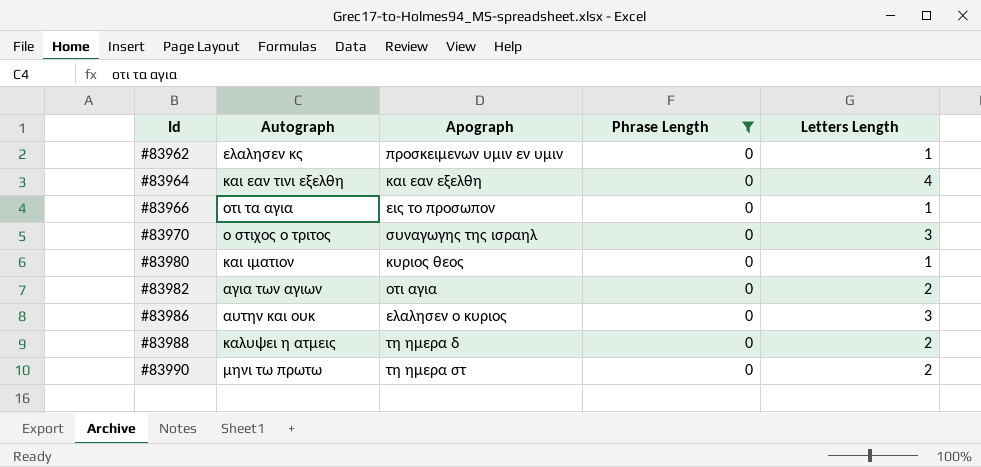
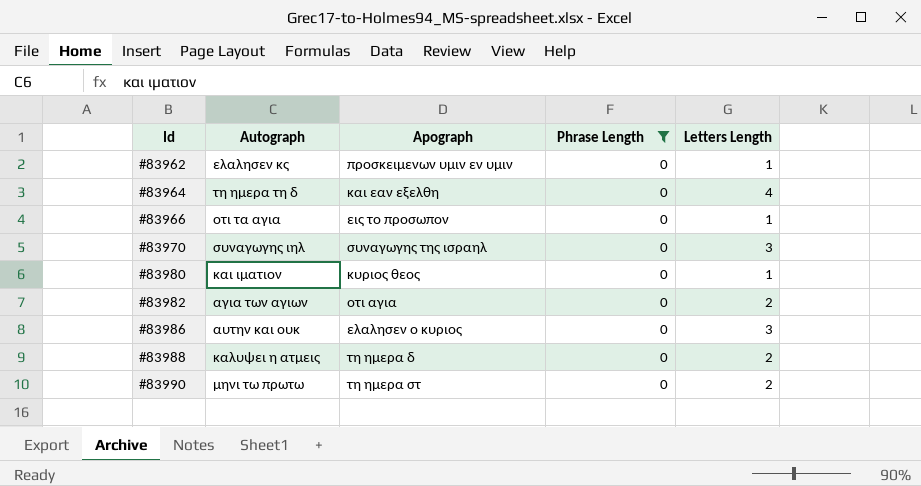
#83964 | Autograph: και εαν τινι εξελθη -> τη ημερα τη δ
#83970 | Autograph: ο στιχος ο τριτος -> συναγωγης ιηλ

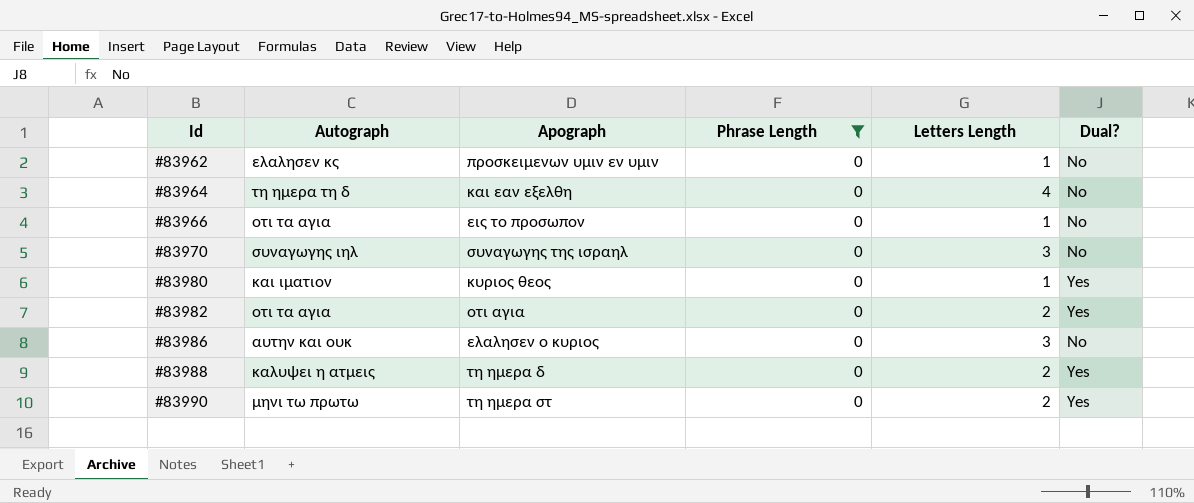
column Dual? | position: none -> 6
#83982 | Autograph: αγια των αγιων -> οτι τα αγια

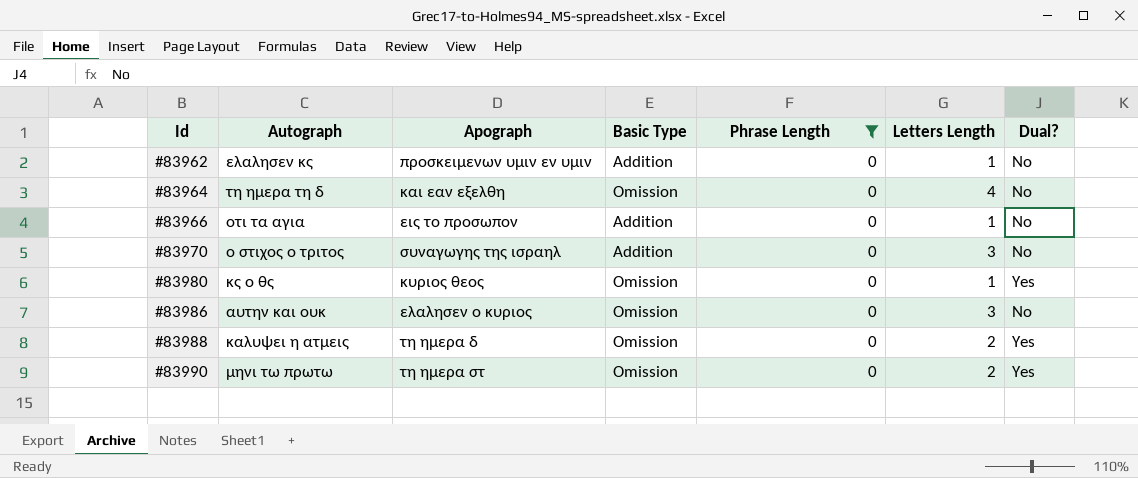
column Basic Type | position: none -> 4
row #83982: οτι τα αγια | οτι αγια | 0 | 2 | Yes -> none
#83970 | Autograph: συναγωγης ιηλ -> ο στιχος ο τριτος
#83980 | Autograph: και ιματιον -> κς ο θς

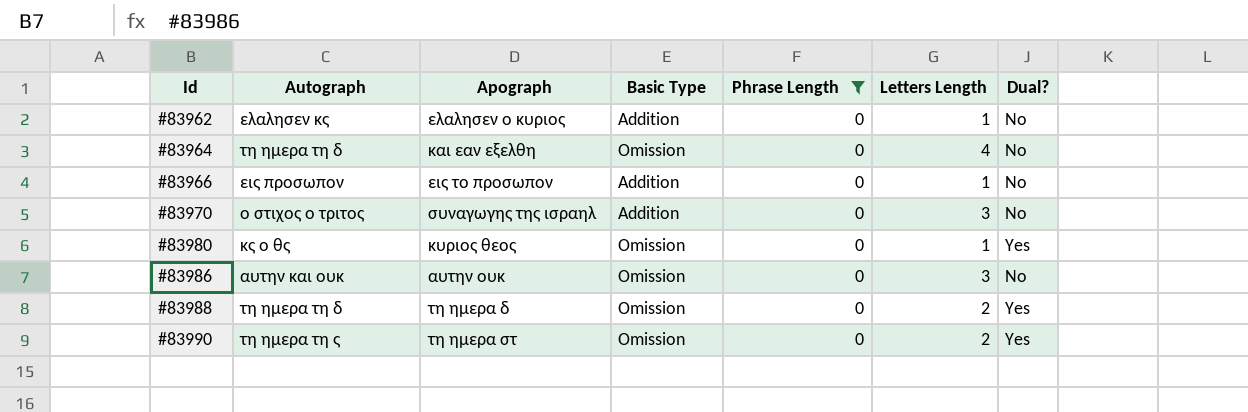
#83962 | Apograph: προσκειμενων υμιν εν υμιν -> ελαλησεν ο κυριος
#83966 | Autograph: οτι τα αγια -> εις προσωπον
#83986 | Apograph: ελαλησεν ο κυριος -> αυτην ουκ
#83988 | Autograph: καλυψει η ατμεις -> τη ημερα τη δ
#83990 | Autograph: μηνι τω πρωτω -> τη ημερα τη ς

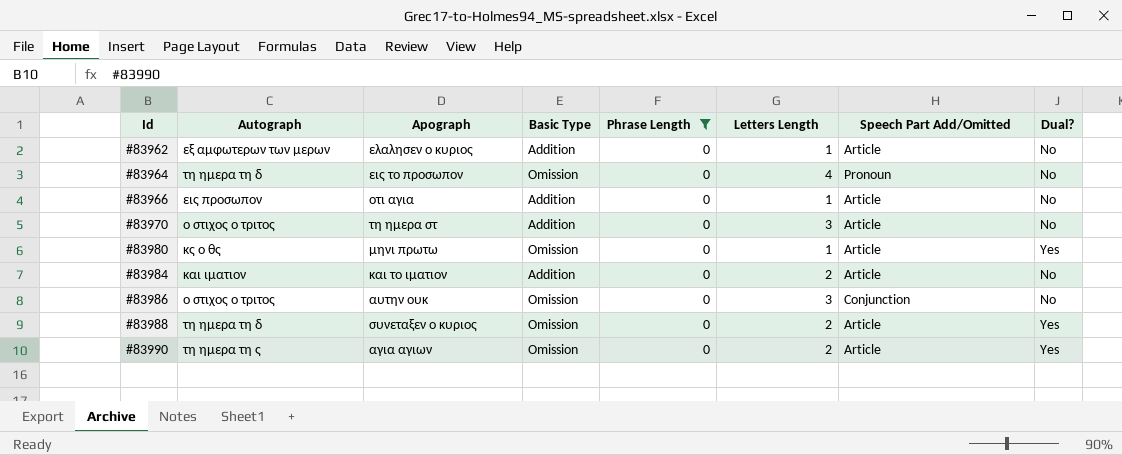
column Speech Part Add/Omitted | position: none -> 7
#83962 | Autograph: ελαλησεν κς -> εξ αμφωτερων των μερων
#83964 | Apograph: και εαν εξελθη -> εις το προσωπον
#83966 | Apograph: εις το προσωπον -> οτι αγια
#83970 | Apograph: συναγωγης της ισραηλ -> τη ημερα στ
#83980 | Apograph: κυριος θεος -> μηνι πρωτω
row #83984: none -> και ιματιον | και το ιματιον | Addition | 0 | 2 | Article | No
#83986 | Autograph: αυτην και ουκ -> ο στιχος ο τριτος
#83988 | Apograph: τη ημερα δ -> συνεταξεν ο κυριος
#83990 | Apograph: τη ημερα στ -> αγια αγιων

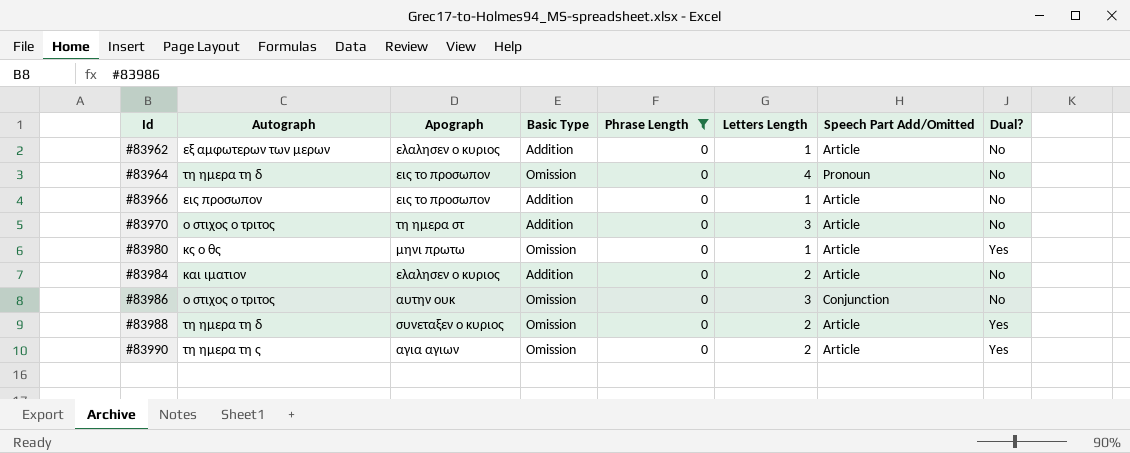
#83966 | Apograph: οτι αγια -> εις το προσωπον
#83984 | Apograph: και το ιματιον -> ελαλησεν ο κυριος

